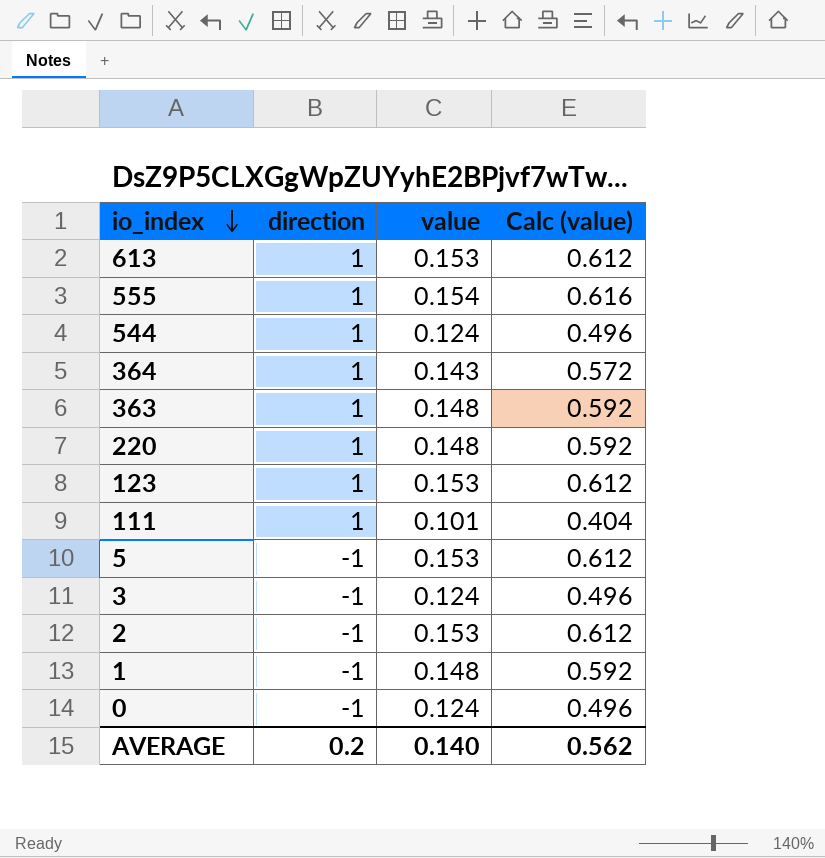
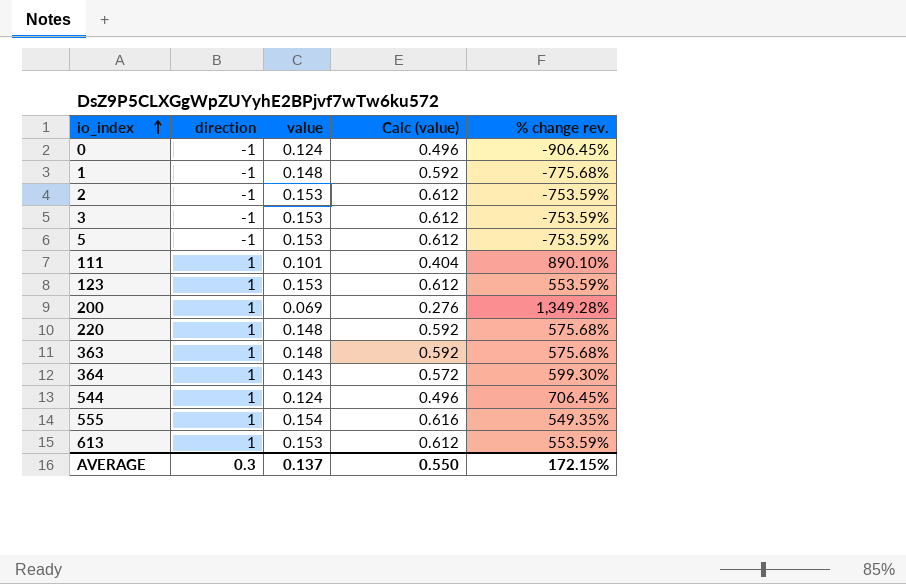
row order: io_index descending -> io_index ascending
column % change rev. | formula: none -> ([direction] - [value]) / [value]
3 | value: 0.124 -> 0.153
3 | Calc (value): 0.496 -> 0.612
row 200: none -> 1 | 0.069 | 0.276 | 1,349.28%
AVERAGE | direction: 0.2 -> 0.3
AVERAGE | value: 0.140 -> 0.137
AVERAGE | Calc (value): 0.562 -> 0.550

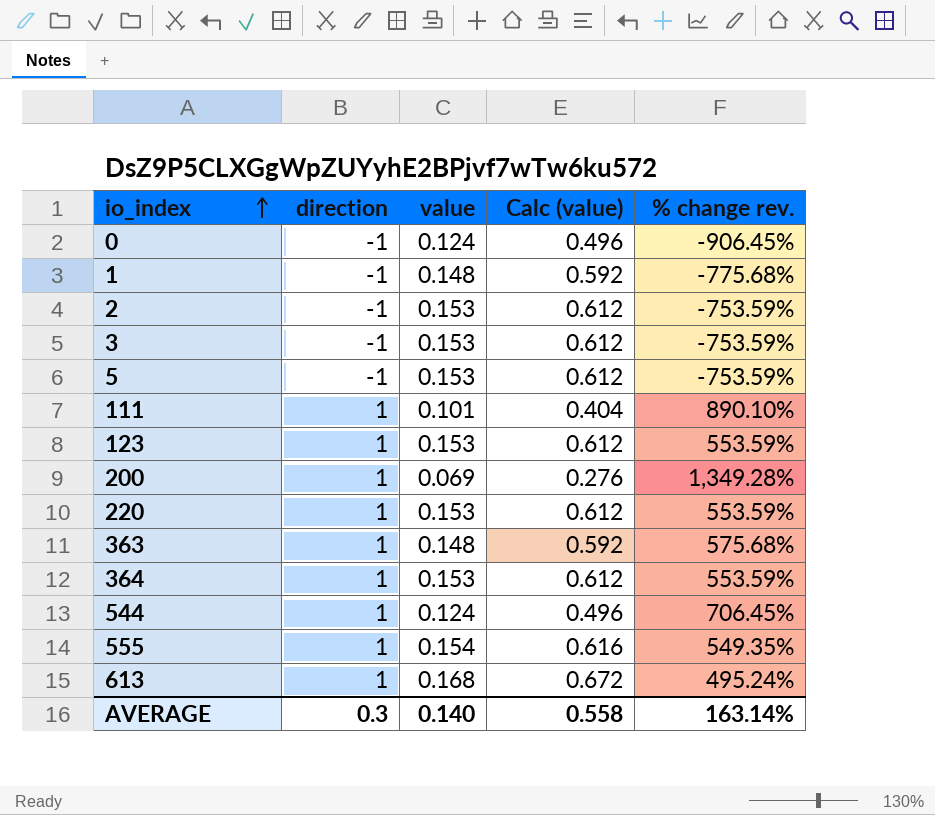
220 | value: 0.148 -> 0.153
220 | Calc (value): 0.592 -> 0.612
220 | % change rev.: 575.68% -> 553.59%
364 | value: 0.143 -> 0.153
364 | Calc (value): 0.572 -> 0.612
364 | % change rev.: 599.30% -> 553.59%
613 | value: 0.153 -> 0.168
613 | Calc (value): 0.612 -> 0.672
613 | % change rev.: 553.59% -> 495.24%
AVERAGE | value: 0.137 -> 0.140
AVERAGE | Calc (value): 0.550 -> 0.558
AVERAGE | % change rev.: 172.15% -> 163.14%

